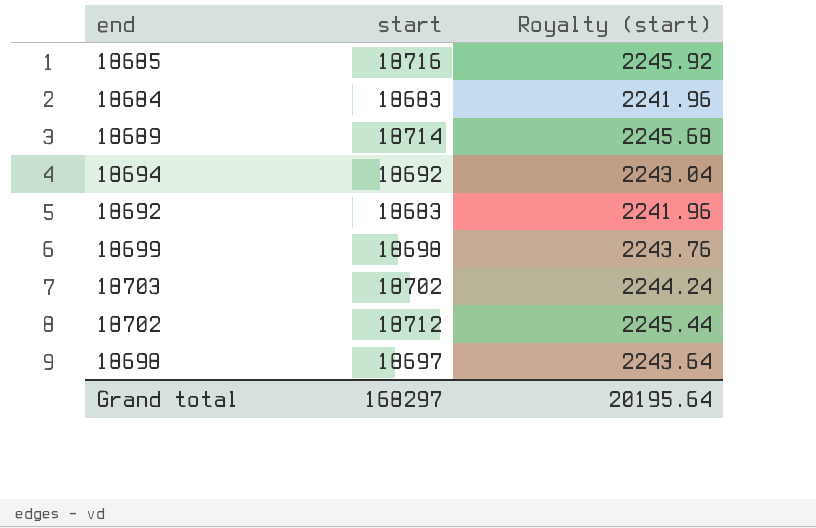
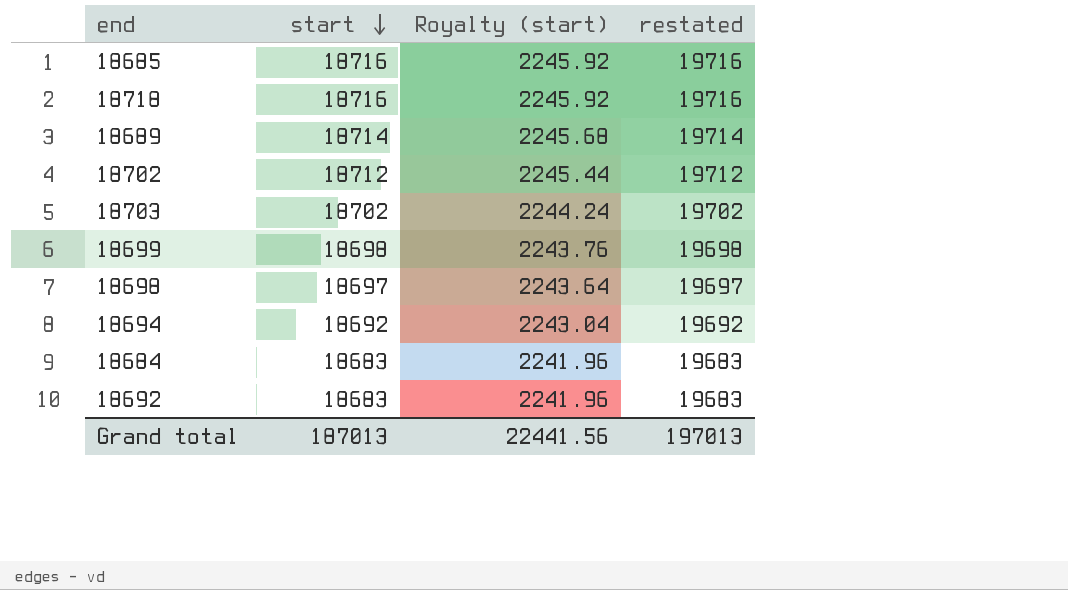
row order: none -> start descending
column restated | formula: none -> [start] + 1000
row 18718: none -> 18716 | 2245.92 | 19716
Grand total | start: 168297 -> 187013
Grand total | Royalty (start): 20195.64 -> 22441.56

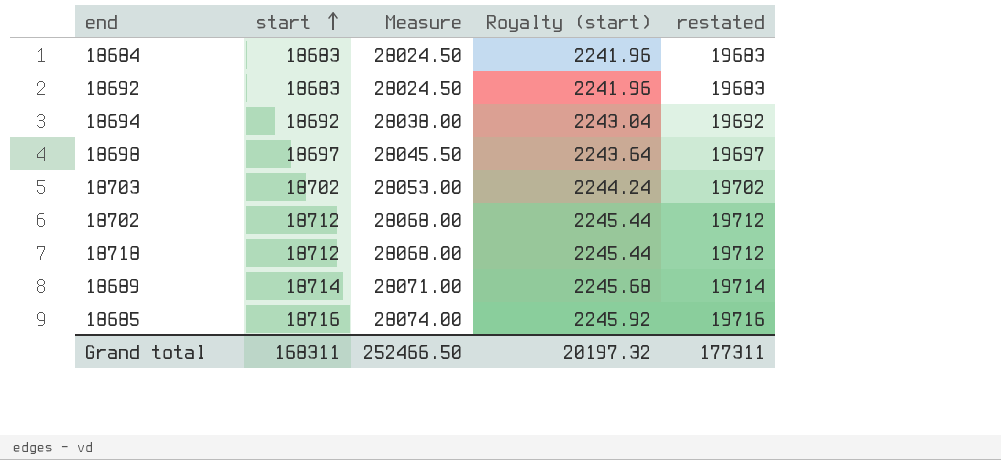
row order: start descending -> start ascending
column Measure | formula: none -> [start] * 1.5
row 18699: 18698 | 2243.76 | 19698 -> none
18718 | start: 18716 -> 18712
18718 | Royalty (start): 2245.92 -> 2245.44
18718 | restated: 19716 -> 19712
Grand total | start: 187013 -> 168311
Grand total | Royalty (start): 22441.56 -> 20197.32
Grand total | restated: 197013 -> 177311

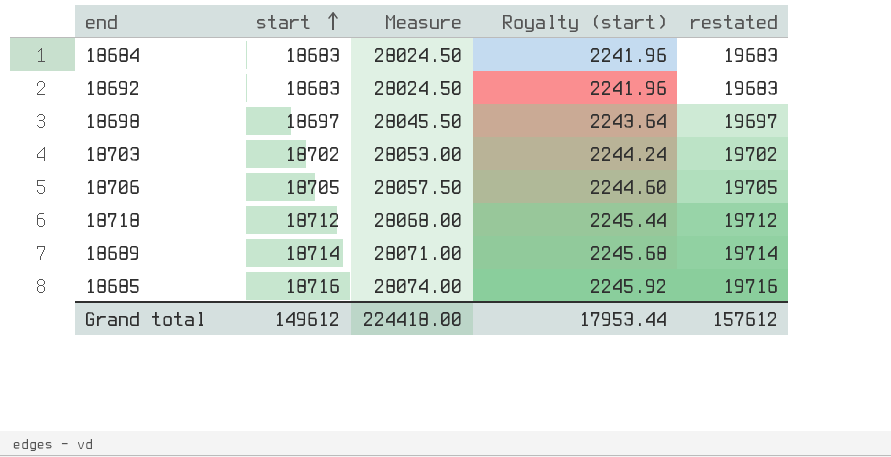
row 18694: 18692 | 28038.00 | 2243.04 | 19692 -> none
row 18702: 18712 | 28068.00 | 2245.44 | 19712 -> none
row 18706: none -> 18705 | 28057.50 | 2244.60 | 19705
Grand total | start: 168311 -> 149612
Grand total | Measure: 252466.50 -> 224418.00
Grand total | Royalty (start): 20197.32 -> 17953.44
Grand total | restated: 177311 -> 157612

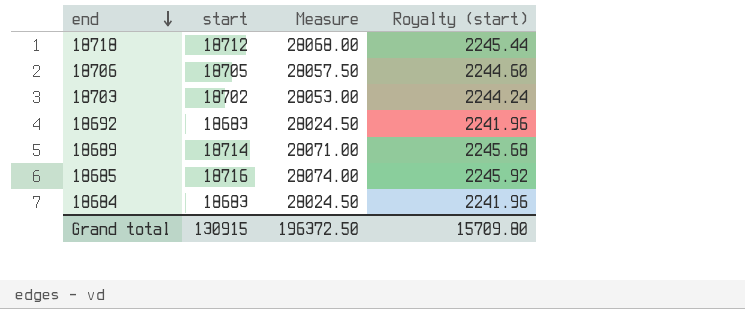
row order: start ascending -> end descending
column restated | formula: [start] + 1000 -> none
row 18698: 18697 | 28045.50 | 2243.64 | 19697 -> none
Grand total | start: 149612 -> 130915
Grand total | Measure: 224418.00 -> 196372.50
Grand total | Royalty (start): 17953.44 -> 15709.80

